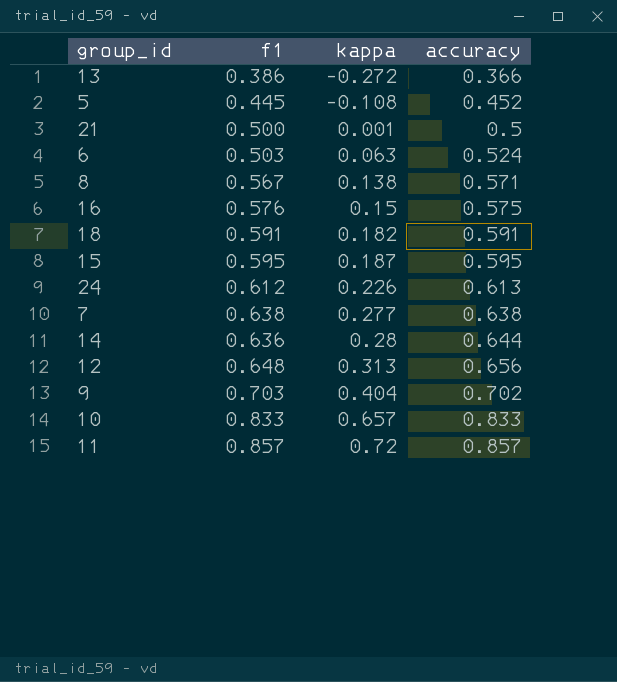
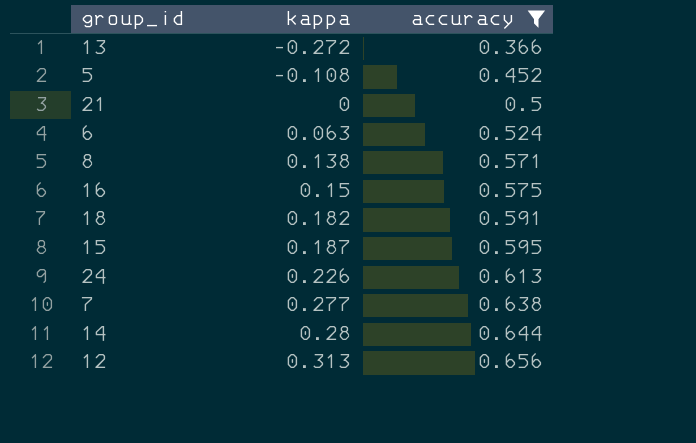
filter: none -> accuracy <= 0.656
column f1 | position: 2 -> none
21 | kappa: 0.001 -> 0

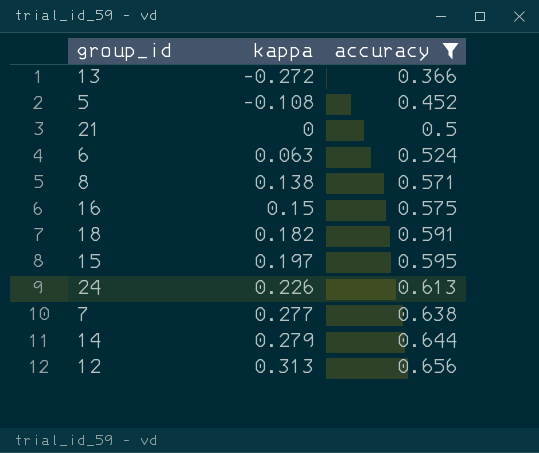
15 | kappa: 0.187 -> 0.197
14 | kappa: 0.28 -> 0.279

